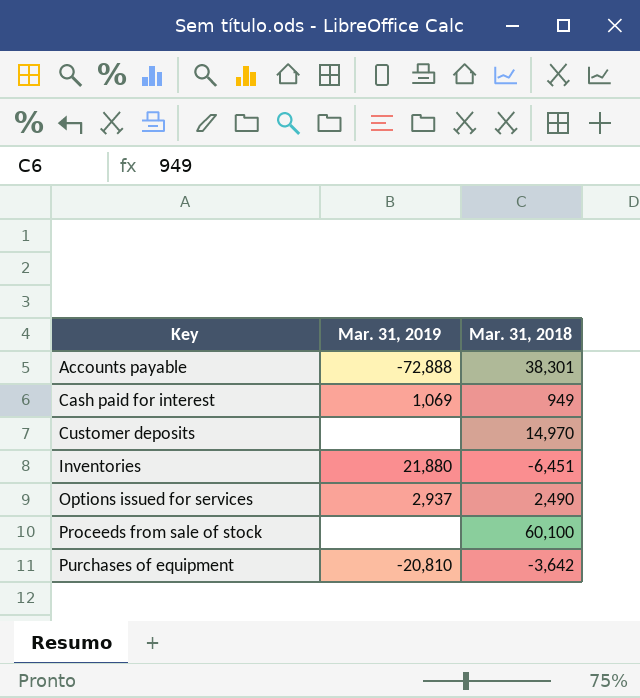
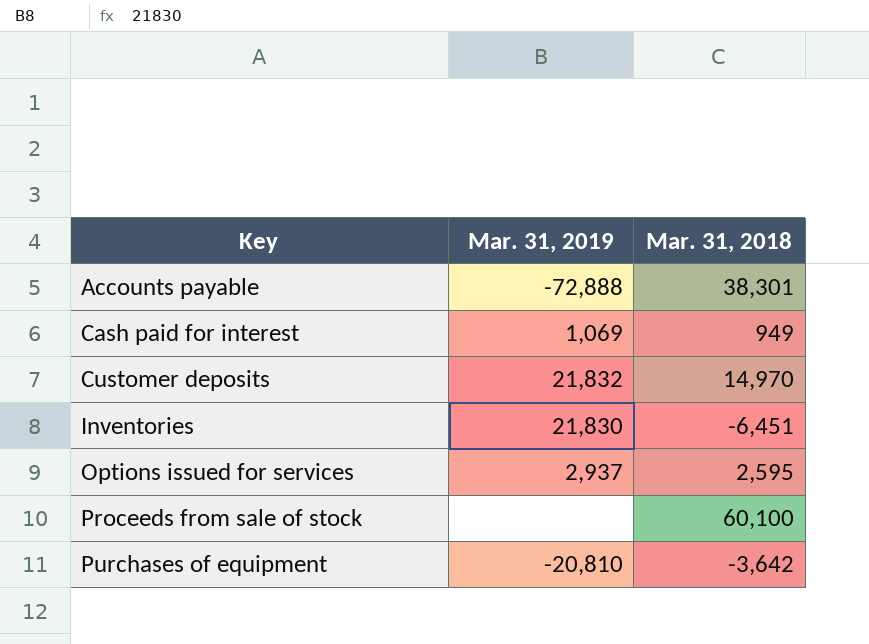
Customer deposits | Mar. 31, 2019: none -> 21,832
Inventories | Mar. 31, 2019: 21,880 -> 21,830
Options issued for services | Mar. 31, 2018: 2,490 -> 2,595

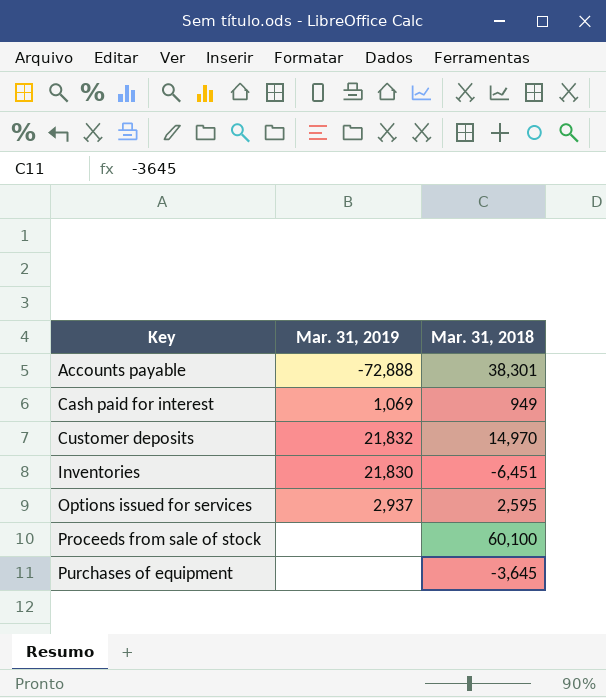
Purchases of equipment | Mar. 31, 2019: -20,810 -> none
Purchases of equipment | Mar. 31, 2018: -3,642 -> -3,645

